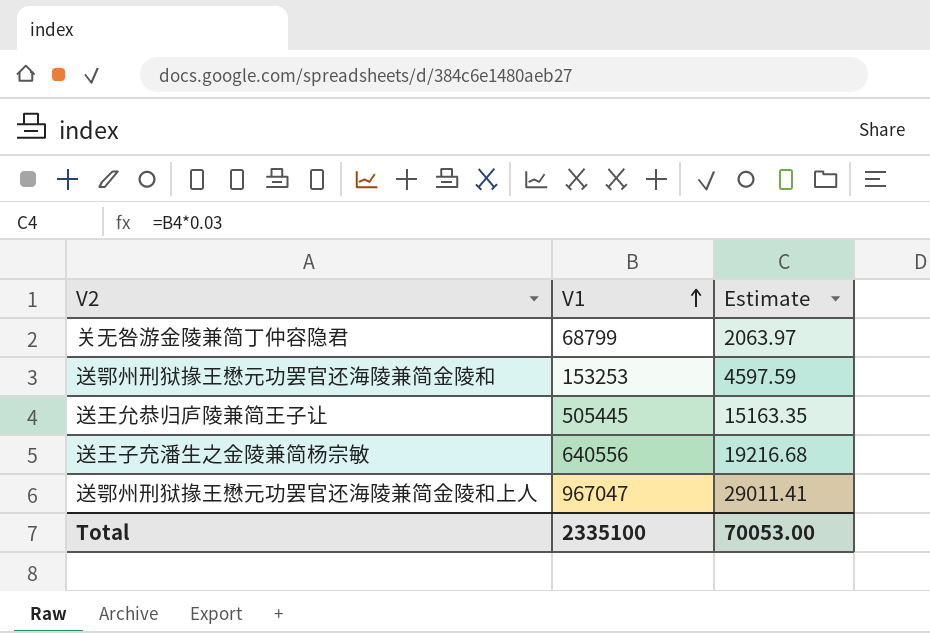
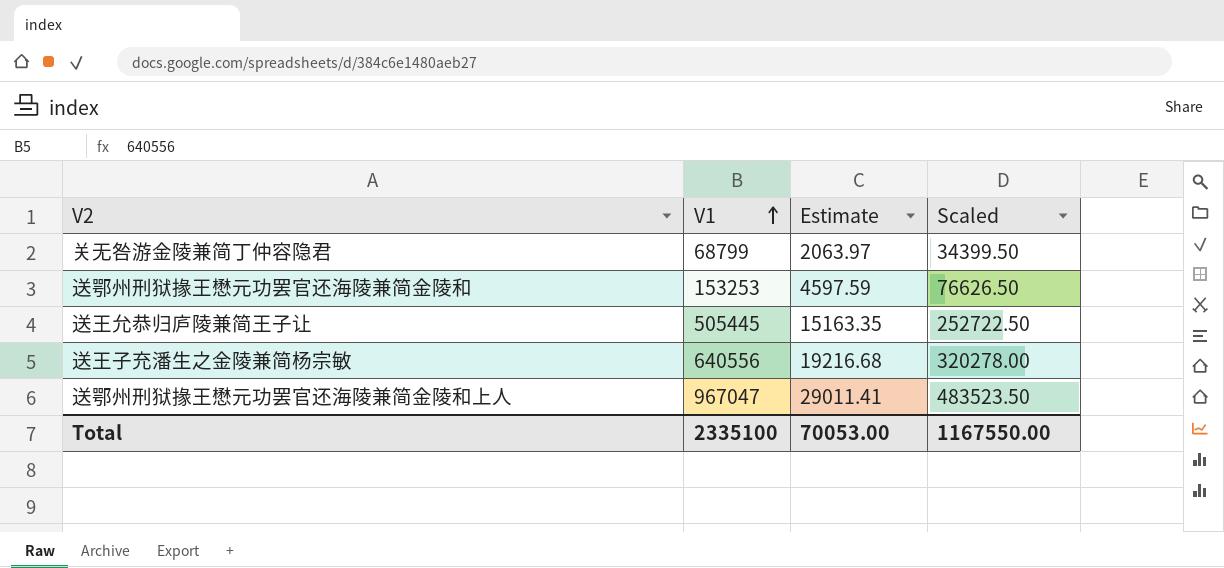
column Scaled | formula: none -> [V1] * 0.5

